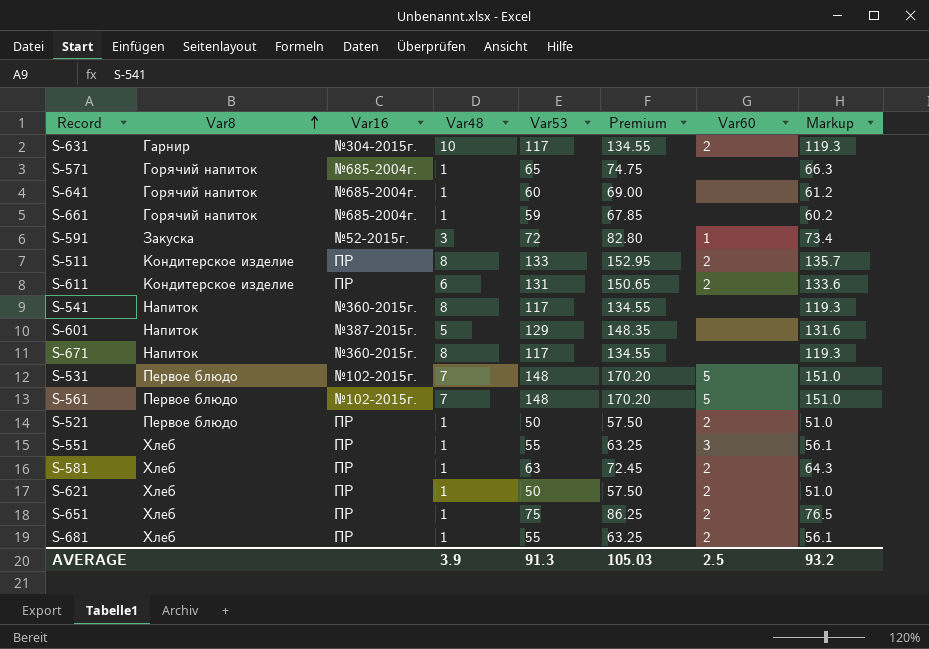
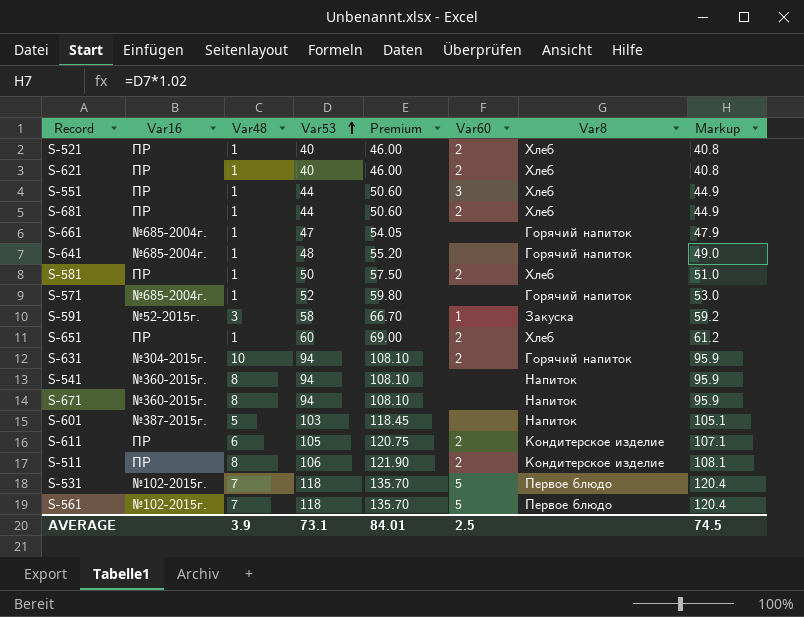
row order: Var8 ascending -> Var53 ascending
column Var8 | position: 2 -> 7
S-521 | Var53: 50 -> 40
S-521 | Premium: 57.50 -> 46.00
S-521 | Var8: Первое блюдо -> Хлеб
S-521 | Markup: 51.0 -> 40.8
S-621 | Var53: 50 -> 40
S-621 | Premium: 57.50 -> 46.00
S-621 | Markup: 51.0 -> 40.8
S-551 | Var53: 55 -> 44
S-551 | Premium: 63.25 -> 50.60
S-551 | Markup: 56.1 -> 44.9
S-681 | Var53: 55 -> 44
S-681 | Premium: 63.25 -> 50.60
S-681 | Markup: 56.1 -> 44.9
S-661 | Var53: 59 -> 47
S-661 | Premium: 67.85 -> 54.05
S-661 | Markup: 60.2 -> 47.9
S-641 | Var53: 60 -> 48
S-641 | Premium: 69.00 -> 55.20
S-641 | Markup: 61.2 -> 49.0
S-581 | Var53: 63 -> 50
S-581 | Premium: 72.45 -> 57.50
S-581 | Markup: 64.3 -> 51.0
S-571 | Var53: 65 -> 52
S-571 | Premium: 74.75 -> 59.80
S-571 | Markup: 66.3 -> 53.0
S-591 | Var53: 72 -> 58
S-591 | Premium: 82.80 -> 66.70
S-591 | Markup: 73.4 -> 59.2
S-651 | Var53: 75 -> 60
S-651 | Premium: 86.25 -> 69.00
S-651 | Markup: 76.5 -> 61.2
S-631 | Var53: 117 -> 94
S-631 | Premium: 134.55 -> 108.10
S-631 | Var8: Гарнир -> Горячий напиток
S-631 | Markup: 119.3 -> 95.9
S-541 | Var53: 117 -> 94
S-541 | Premium: 134.55 -> 108.10
S-541 | Markup: 119.3 -> 95.9
S-671 | Var53: 117 -> 94
S-671 | Premium: 134.55 -> 108.10
S-671 | Markup: 119.3 -> 95.9
S-601 | Var53: 129 -> 103
S-601 | Premium: 148.35 -> 118.45
S-601 | Markup: 131.6 -> 105.1
S-611 | Var53: 131 -> 105
S-611 | Premium: 150.65 -> 120.75
S-611 | Markup: 133.6 -> 107.1
S-511 | Var53: 133 -> 106
S-511 | Premium: 152.95 -> 121.90
S-511 | Markup: 135.7 -> 108.1
S-531 | Var53: 148 -> 118
S-531 | Premium: 170.20 -> 135.70
S-531 | Markup: 151.0 -> 120.4
S-561 | Var53: 148 -> 118
S-561 | Premium: 170.20 -> 135.70
S-561 | Markup: 151.0 -> 120.4
AVERAGE | Var53: 91.3 -> 73.1
AVERAGE | Premium: 105.03 -> 84.01
AVERAGE | Markup: 93.2 -> 74.5

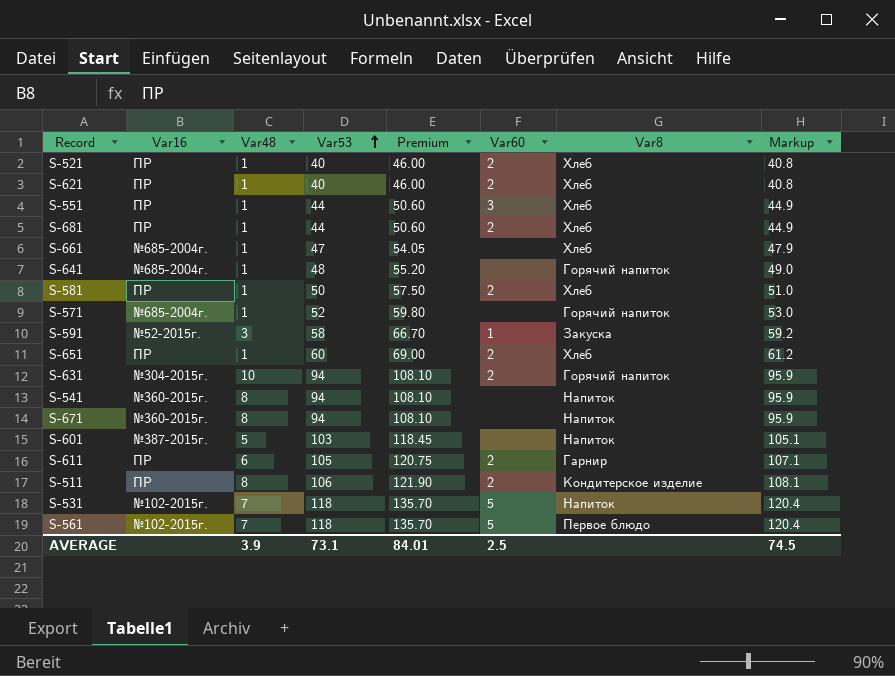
S-661 | Var8: Горячий напиток -> Хлеб
S-611 | Var8: Кондитерское изделие -> Гарнир
S-531 | Var8: Первое блюдо -> Напиток

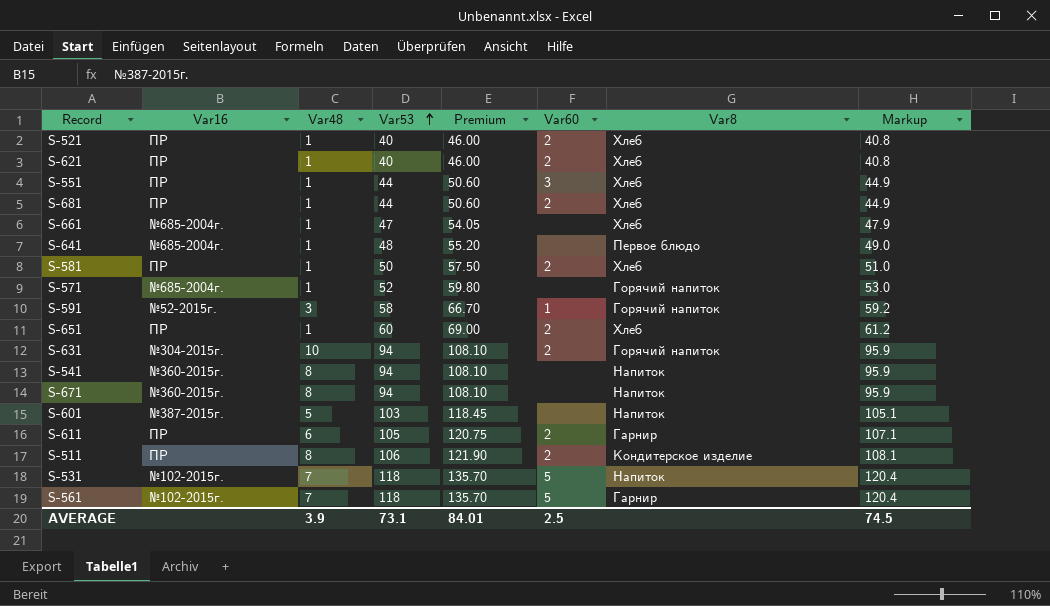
S-641 | Var8: Горячий напиток -> Первое блюдо
S-591 | Var8: Закуска -> Горячий напиток
S-561 | Var8: Первое блюдо -> Гарнир

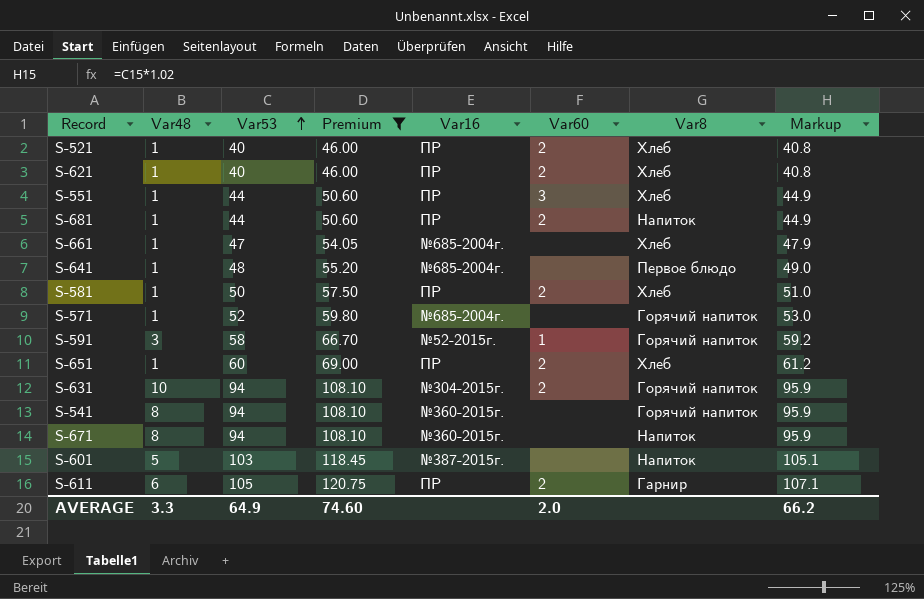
filter: none -> Premium <= 120.75
column Var16 | position: 2 -> 5
S-681 | Var8: Хлеб -> Напиток
S-541 | Var8: Напиток -> Горячий напиток
AVERAGE | Var48: 3.9 -> 3.3
AVERAGE | Var53: 73.1 -> 64.9
AVERAGE | Premium: 84.01 -> 74.60
AVERAGE | Var60: 2.5 -> 2.0
AVERAGE | Markup: 74.5 -> 66.2

